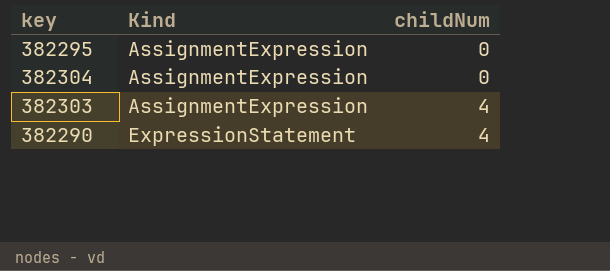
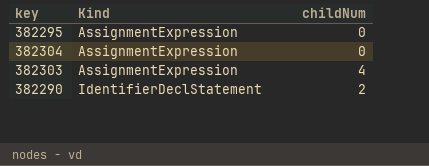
382290 | Kind: ExpressionStatement -> IdentifierDeclStatement
382290 | childNum: 4 -> 2

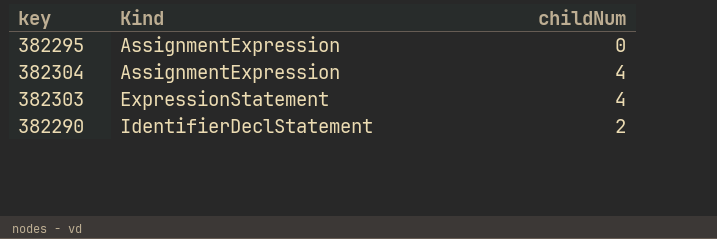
382304 | childNum: 0 -> 4
382303 | Kind: AssignmentExpression -> ExpressionStatement

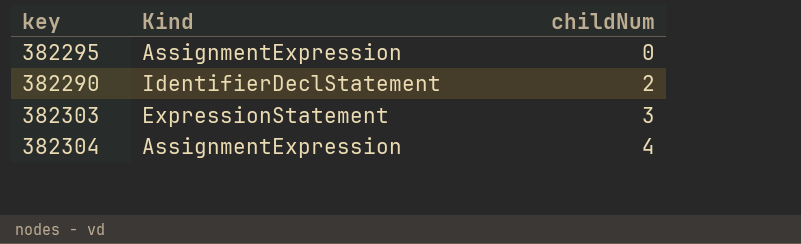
row order: Kind ascending -> childNum ascending
382303 | childNum: 4 -> 3

